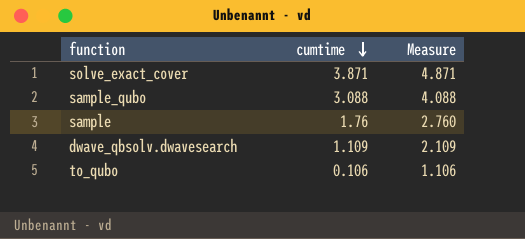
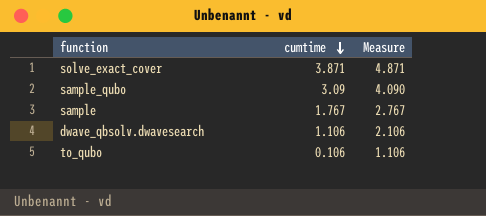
sample_qubo | cumtime: 3.088 -> 3.09
sample_qubo | Measure: 4.088 -> 4.090
sample | cumtime: 1.76 -> 1.767
sample | Measure: 2.760 -> 2.767
dwave_qbsolv.dwavesearch | cumtime: 1.109 -> 1.106
dwave_qbsolv.dwavesearch | Measure: 2.109 -> 2.106

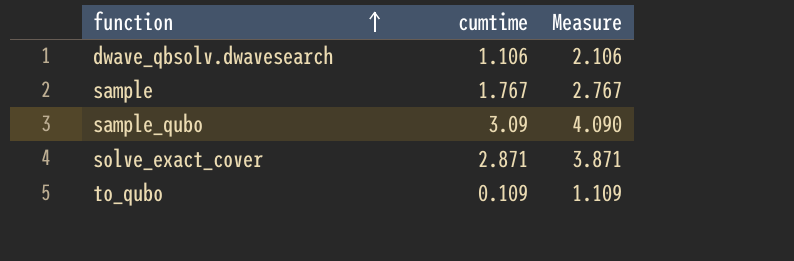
row order: cumtime descending -> function ascending
solve_exact_cover | cumtime: 3.871 -> 2.871
solve_exact_cover | Measure: 4.871 -> 3.871
to_qubo | cumtime: 0.106 -> 0.109
to_qubo | Measure: 1.106 -> 1.109

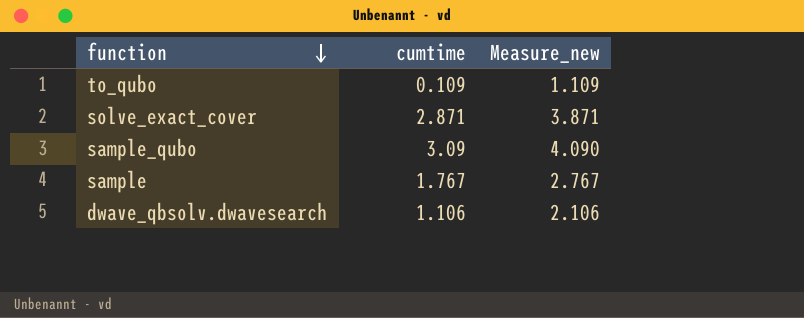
row order: function ascending -> function descending
column name: Measure -> Measure_new

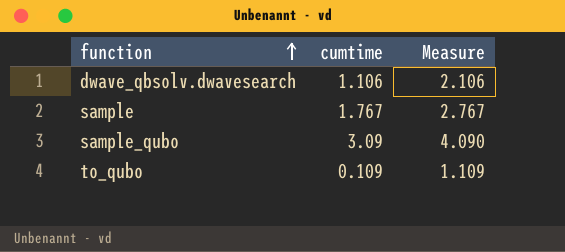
row order: function descending -> function ascending
column name: Measure_new -> Measure
row solve_exact_cover: 2.871 | 3.871 -> none

